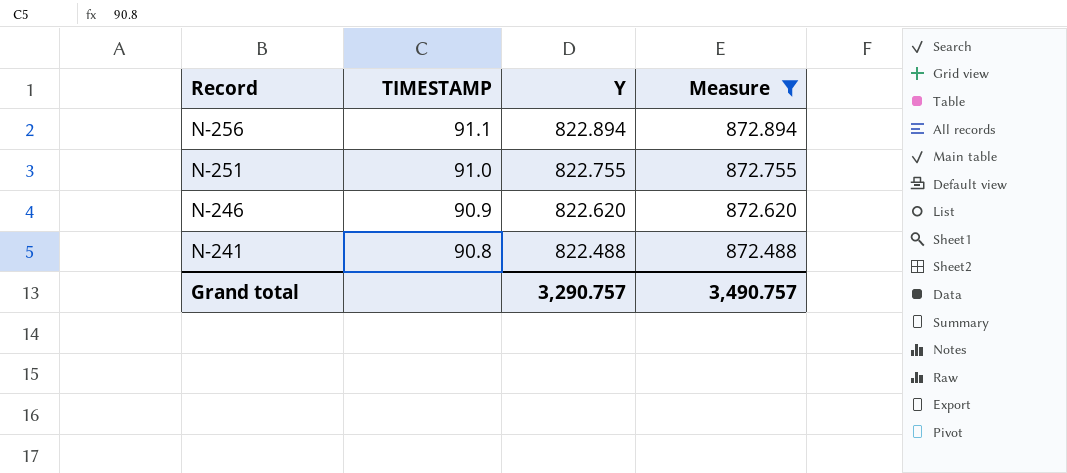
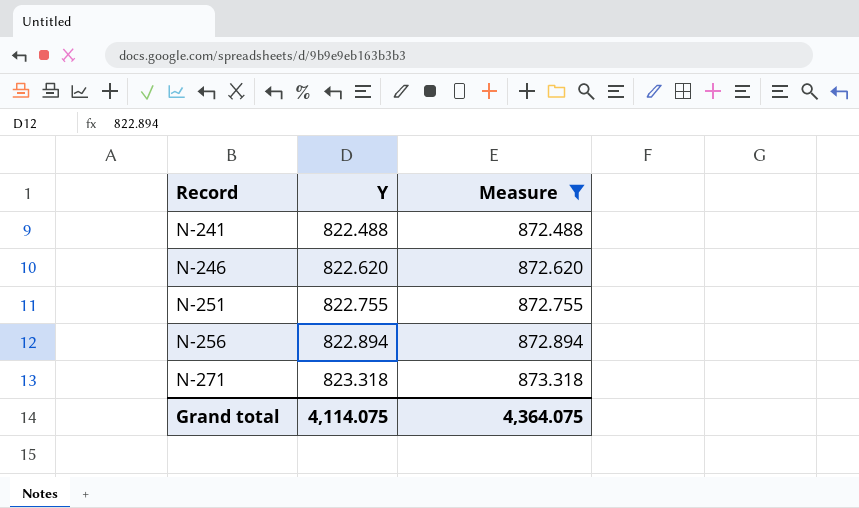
row order: Record descending -> Record ascending
column TIMESTAMP | position: 2 -> none
row N-271: none -> 823.318 | 873.318
Grand total | Y: 3,290.757 -> 4,114.075
Grand total | Measure: 3,490.757 -> 4,364.075

